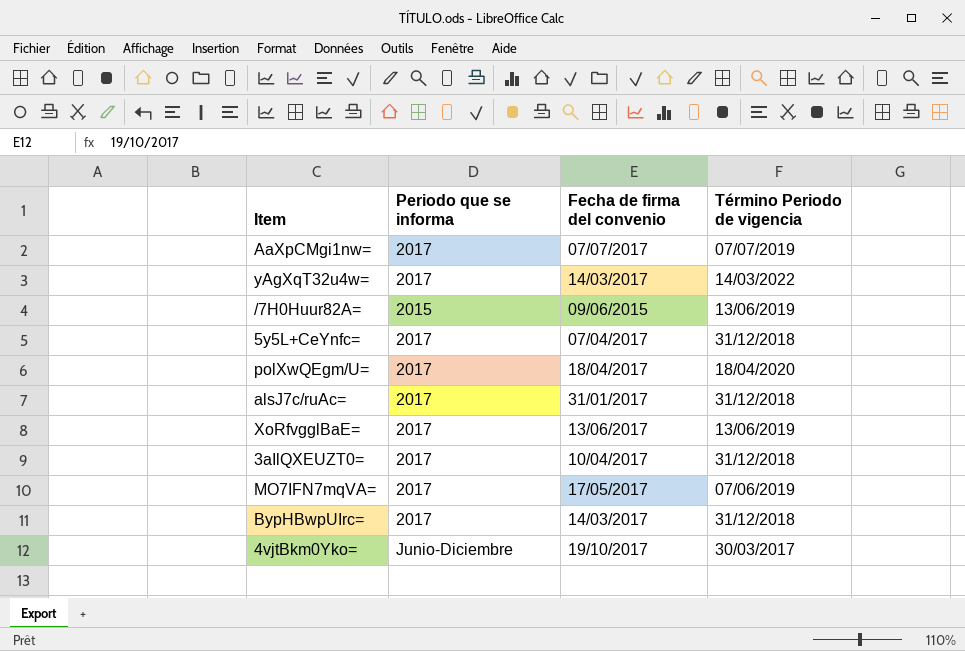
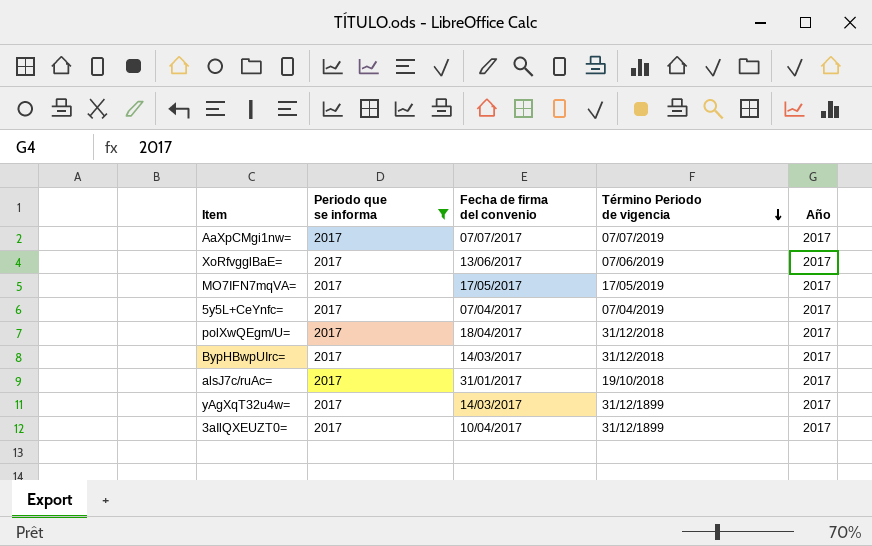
filter: none -> Periodo que se informa = 2017
row order: none -> Término Periodo de vigencia descending
column Año | position: none -> 5
XoRfvgglBaE= | Término Periodo de vigencia: 13/06/2019 -> 07/06/2019
MO7IFN7mqVA= | Término Periodo de vigencia: 07/06/2019 -> 17/05/2019
5y5L+CeYnfc= | Término Periodo de vigencia: 31/12/2018 -> 07/04/2019
polXwQEgm/U= | Término Periodo de vigencia: 18/04/2020 -> 31/12/2018
alsJ7c/ruAc= | Término Periodo de vigencia: 31/12/2018 -> 19/10/2018
yAgXqT32u4w= | Término Periodo de vigencia: 14/03/2022 -> 31/12/1899
3aIlQXEUZT0= | Término Periodo de vigencia: 31/12/2018 -> 31/12/1899

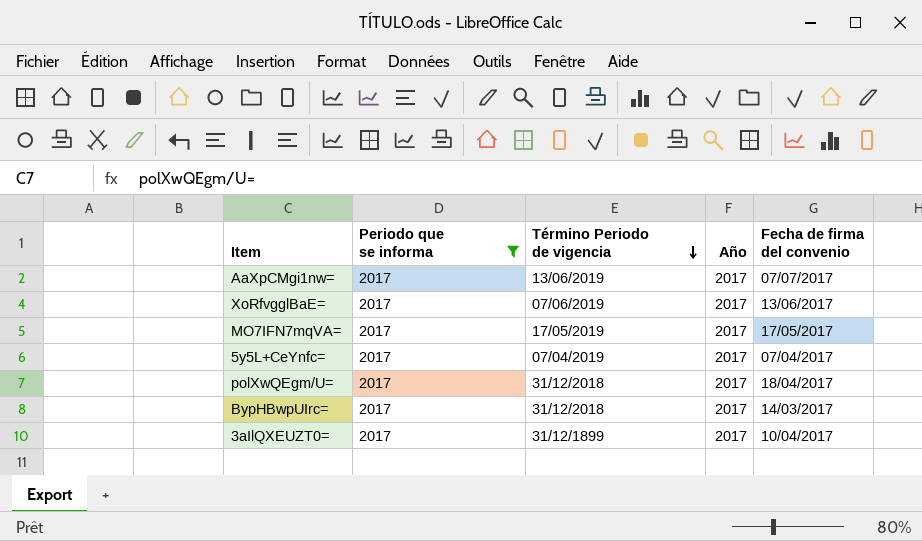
column Fecha de firma del convenio | position: 3 -> 5
row alsJ7c/ruAc=: 2017 | 31/01/2017 | 19/10/2018 | 2017 -> none
row yAgXqT32u4w=: 2017 | 14/03/2017 | 31/12/1899 | 2017 -> none
AaXpCMgi1nw= | Término Periodo de vigencia: 07/07/2019 -> 13/06/2019

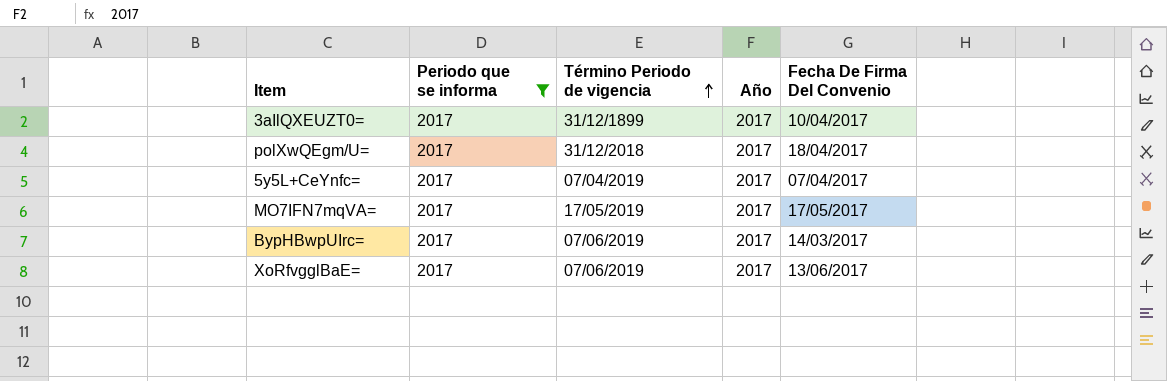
row order: Término Periodo de vigencia descending -> Término Periodo de vigencia ascending
column name: Fecha de firma del convenio -> Fecha De Firma Del Convenio
row AaXpCMgi1nw=: 2017 | 13/06/2019 | 2017 | 07/07/2017 -> none
BypHBwpUIrc= | Término Periodo de vigencia: 31/12/2018 -> 07/06/2019

